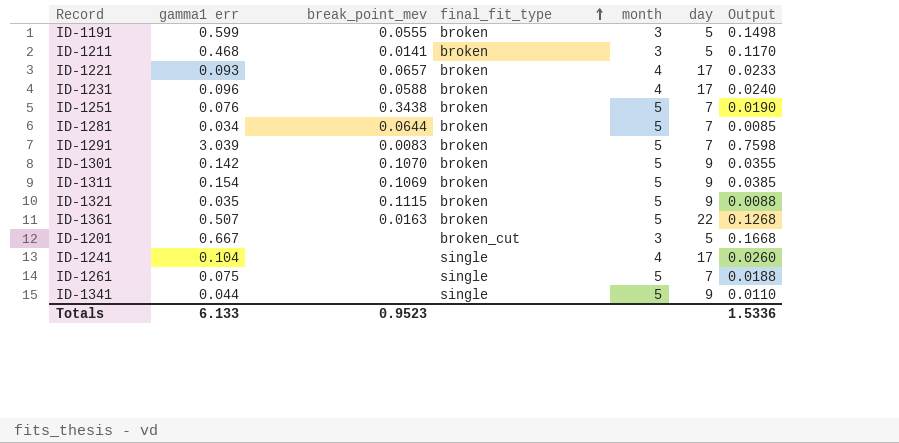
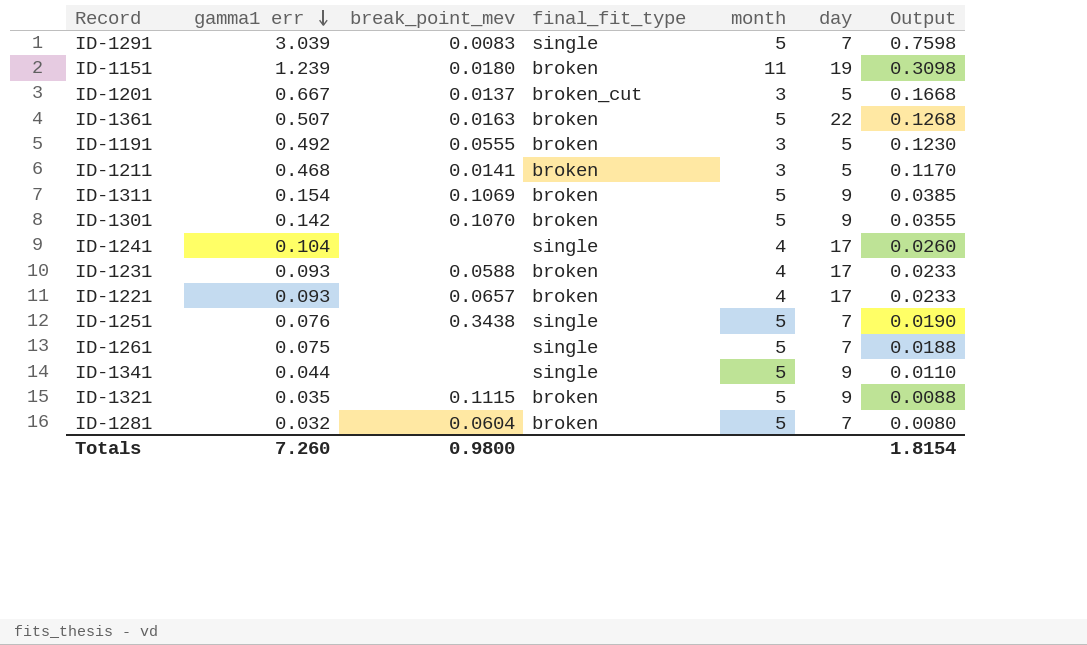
row order: final_fit_type ascending -> gamma1 err descending
ID-1291 | final_fit_type: broken -> single
row ID-1151: none -> 1.239 | 0.0180 | broken | 11 | 19 | 0.3098
ID-1201 | break_point_mev: none -> 0.0137
ID-1191 | gamma1 err: 0.599 -> 0.492
ID-1191 | Output: 0.1498 -> 0.1230
ID-1231 | gamma1 err: 0.096 -> 0.093
ID-1231 | Output: 0.0240 -> 0.0233
ID-1251 | final_fit_type: broken -> single
ID-1281 | gamma1 err: 0.034 -> 0.032
ID-1281 | break_point_mev: 0.0644 -> 0.0604
ID-1281 | Output: 0.0085 -> 0.0080
Totals | gamma1 err: 6.133 -> 7.260
Totals | break_point_mev: 0.9523 -> 0.9800
Totals | Output: 1.5336 -> 1.8154

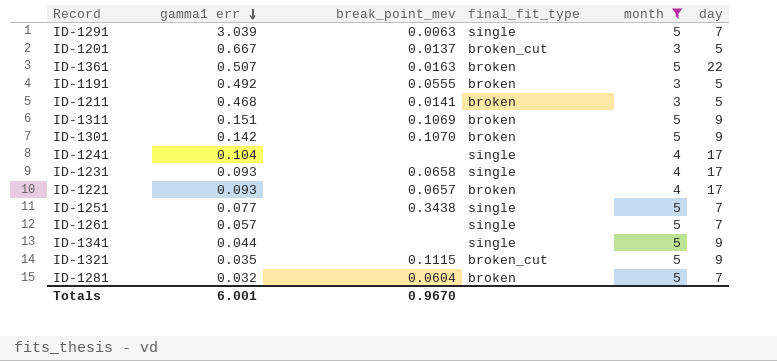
filter: none -> month != 11
column Output | formula: [gamma1 err] * 0.25 -> none
ID-1291 | break_point_mev: 0.0083 -> 0.0063
ID-1311 | gamma1 err: 0.154 -> 0.151
ID-1231 | break_point_mev: 0.0588 -> 0.0658
ID-1231 | final_fit_type: broken -> single
ID-1251 | gamma1 err: 0.076 -> 0.077
ID-1261 | gamma1 err: 0.075 -> 0.057
ID-1321 | final_fit_type: broken -> broken_cut
Totals | gamma1 err: 7.260 -> 6.001
Totals | break_point_mev: 0.9800 -> 0.9670

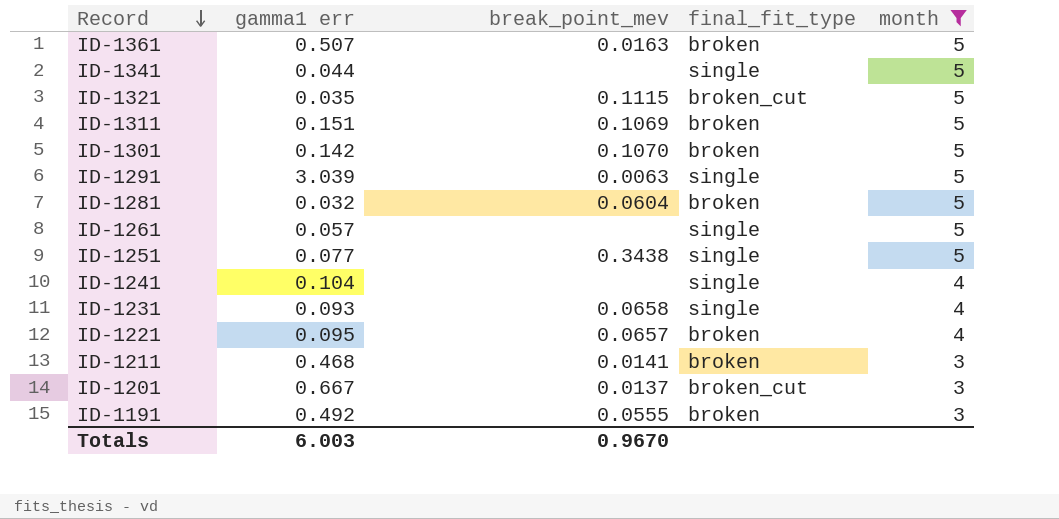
row order: gamma1 err descending -> Record descending
column day | position: 6 -> none
ID-1221 | gamma1 err: 0.093 -> 0.095
Totals | gamma1 err: 6.001 -> 6.003

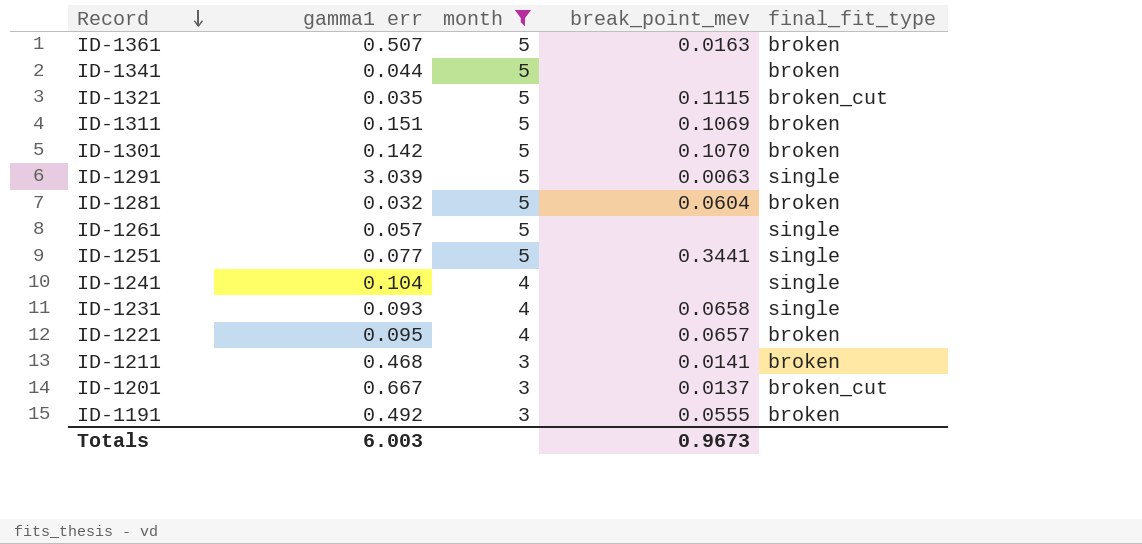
column month | position: 5 -> 3
ID-1341 | final_fit_type: single -> broken
ID-1251 | break_point_mev: 0.3438 -> 0.3441
Totals | break_point_mev: 0.9670 -> 0.9673

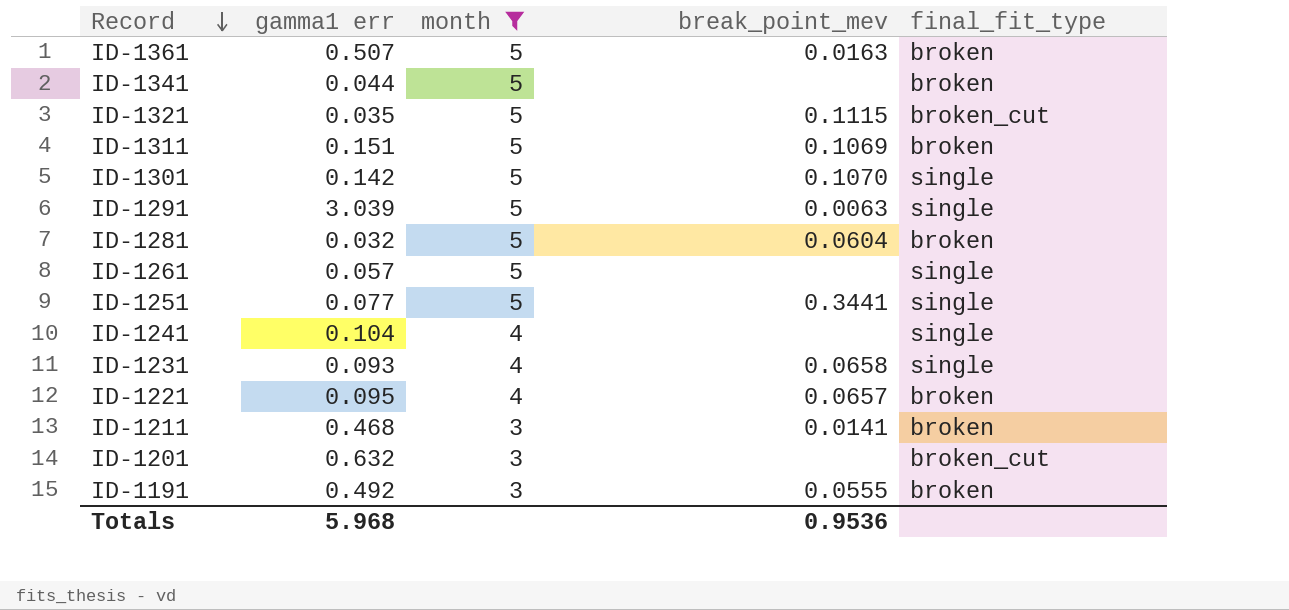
ID-1301 | final_fit_type: broken -> single
ID-1201 | gamma1 err: 0.667 -> 0.632
ID-1201 | break_point_mev: 0.0137 -> none
Totals | gamma1 err: 6.003 -> 5.968
Totals | break_point_mev: 0.9673 -> 0.9536

